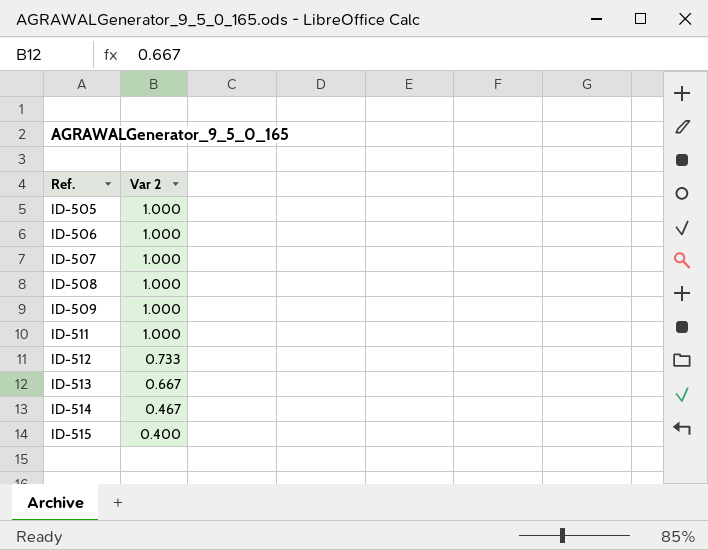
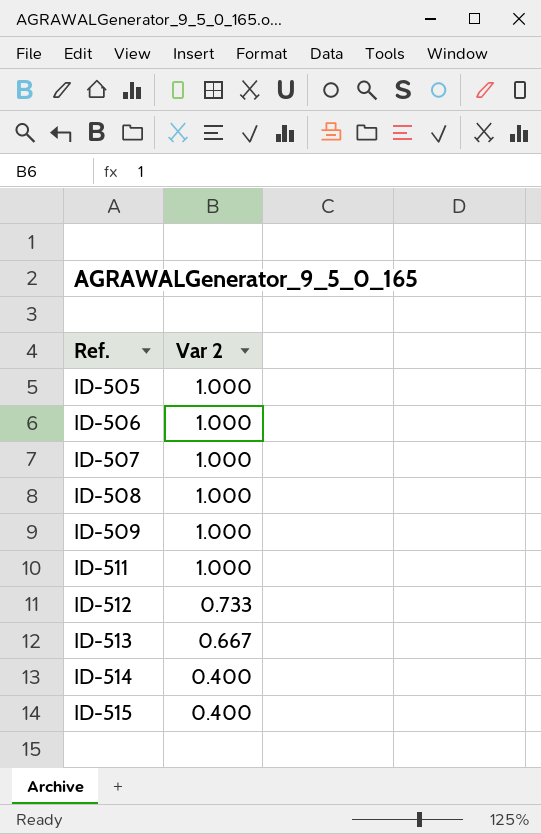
ID-514 | Var 2: 0.467 -> 0.400

